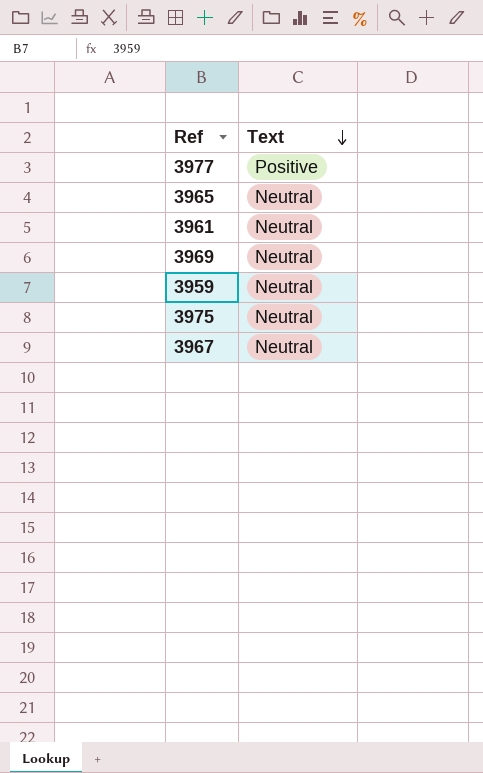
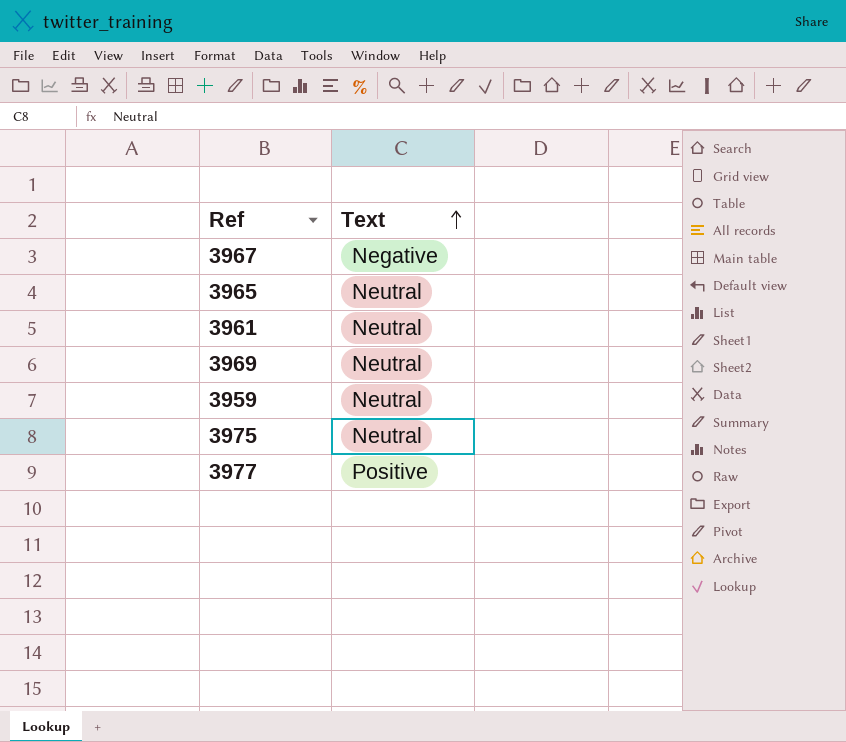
row order: Text descending -> Text ascending
3967 | Text: Neutral -> Negative

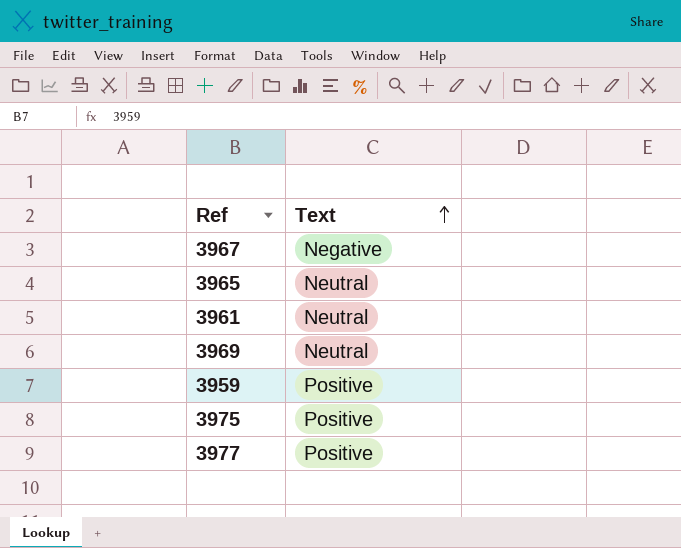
3959 | Text: Neutral -> Positive
3975 | Text: Neutral -> Positive

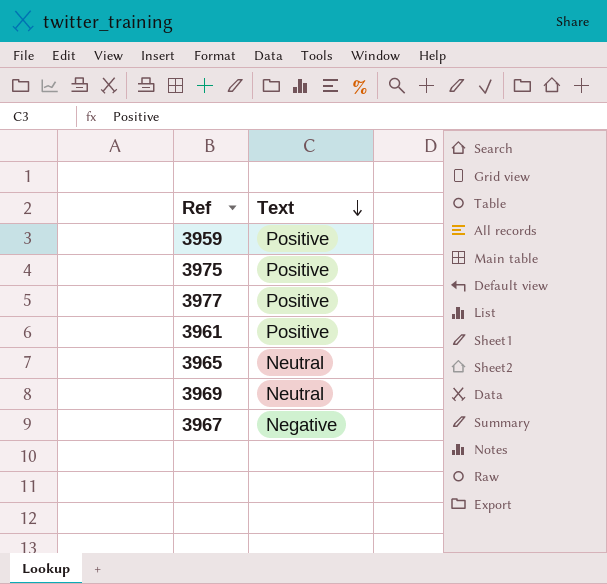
row order: Text ascending -> Text descending
3961 | Text: Neutral -> Positive

